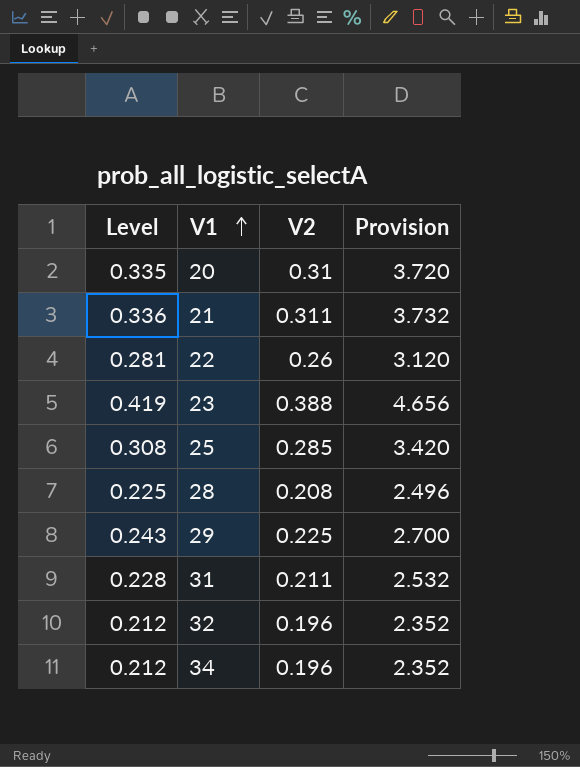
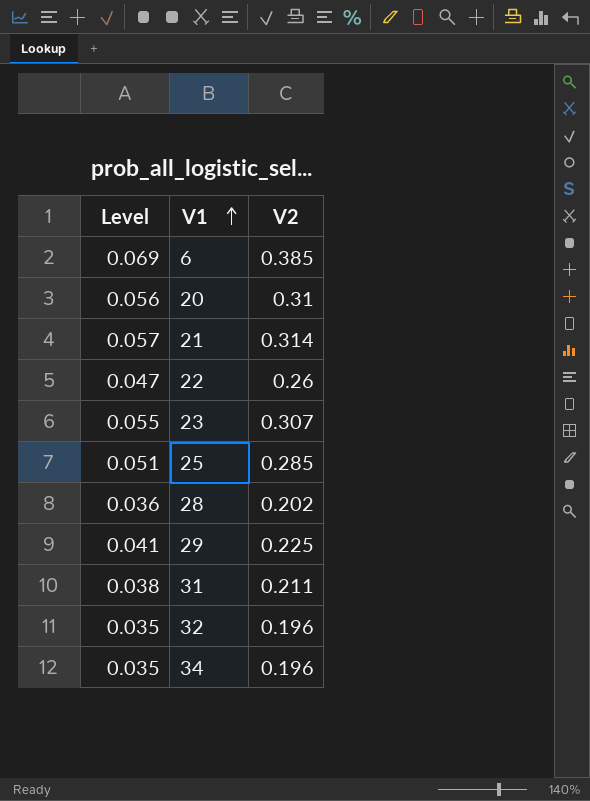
column Provision | formula: [V2] * 12 -> none
column Level | formula: [V2] * 1.08 -> [V2] * 0.18
row 6: none -> 0.069 | 0.385
21 | V2: 0.311 -> 0.314
23 | V2: 0.388 -> 0.307
28 | V2: 0.208 -> 0.202

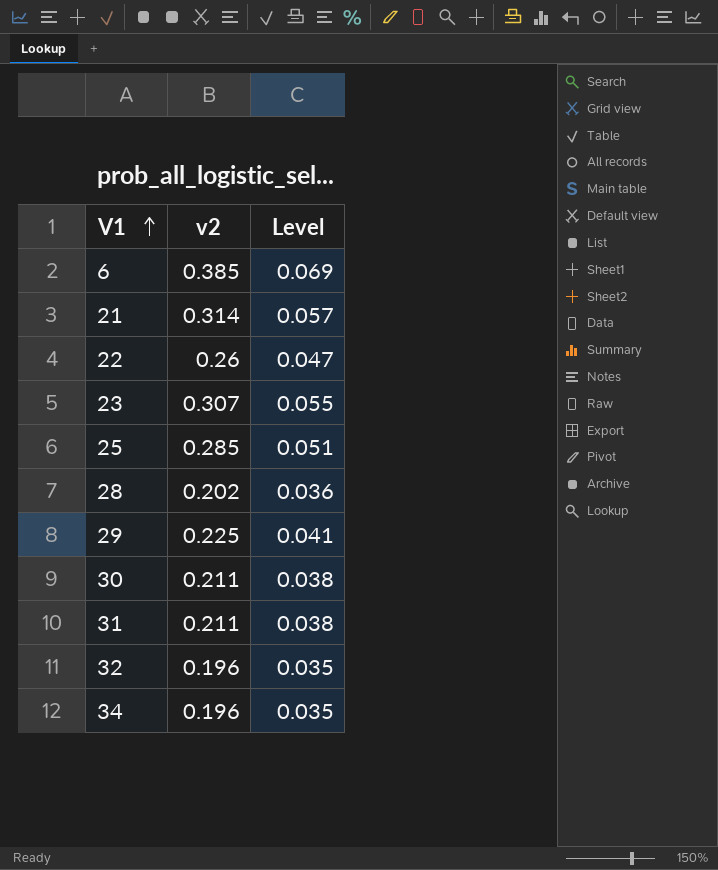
column name: V2 -> v2
column Level | position: 1 -> 3
row 20: 0.056 | 0.31 -> none
row 30: none -> 0.211 | 0.038

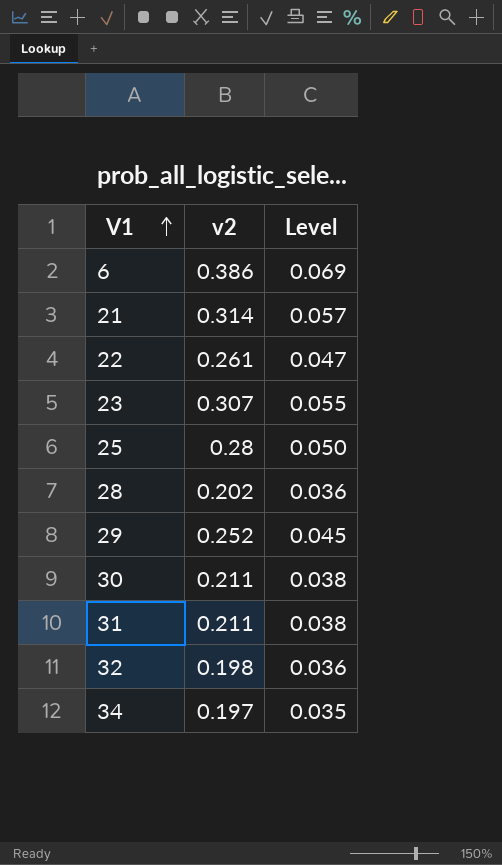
6 | v2: 0.385 -> 0.386
22 | v2: 0.26 -> 0.261
25 | v2: 0.285 -> 0.28
25 | Level: 0.051 -> 0.050
29 | v2: 0.225 -> 0.252
29 | Level: 0.041 -> 0.045
32 | v2: 0.196 -> 0.198
32 | Level: 0.035 -> 0.036
34 | v2: 0.196 -> 0.197

